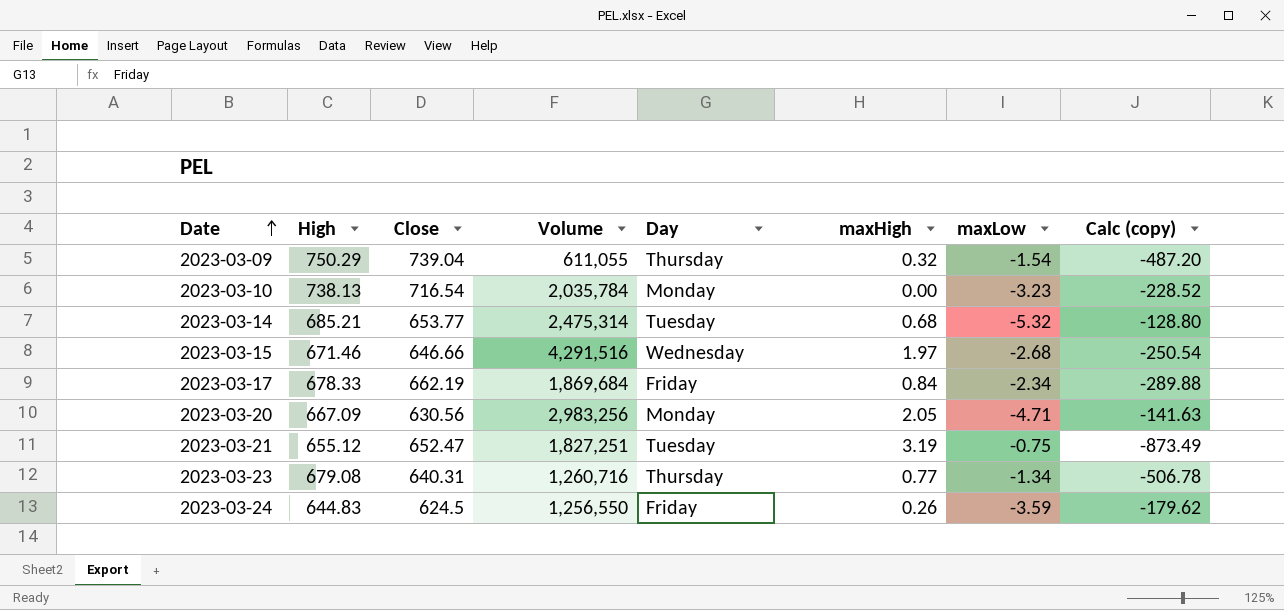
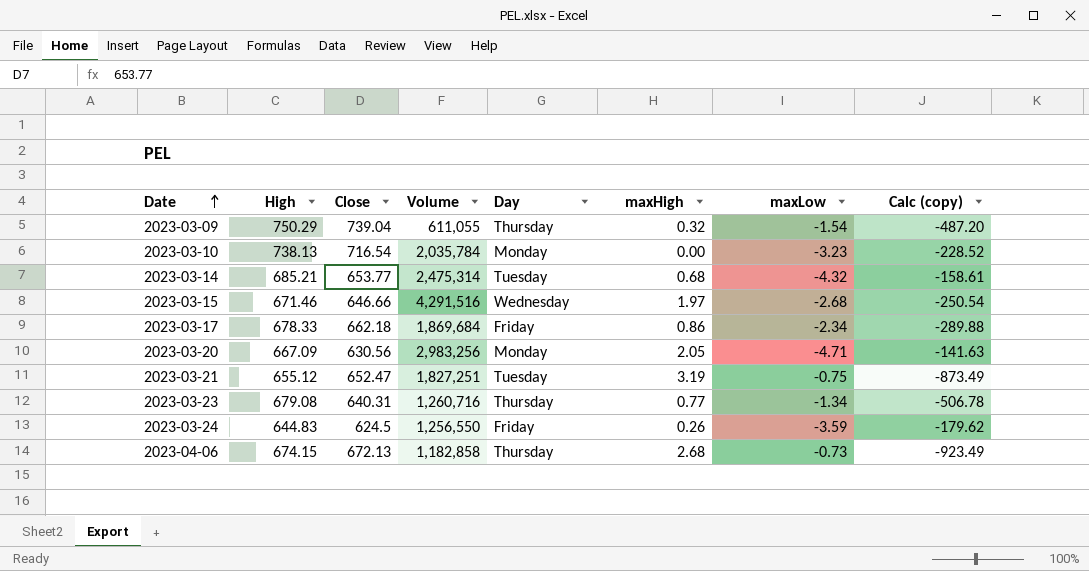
2023-03-14 | maxLow: -5.32 -> -4.32
2023-03-14 | Calc (copy): -128.80 -> -158.61
2023-03-17 | Close: 662.19 -> 662.18
2023-03-17 | maxHigh: 0.84 -> 0.86
row 2023-04-06: none -> 674.15 | 672.13 | 1,182,858 | Thursday | 2.68 | -0.73 | -923.49

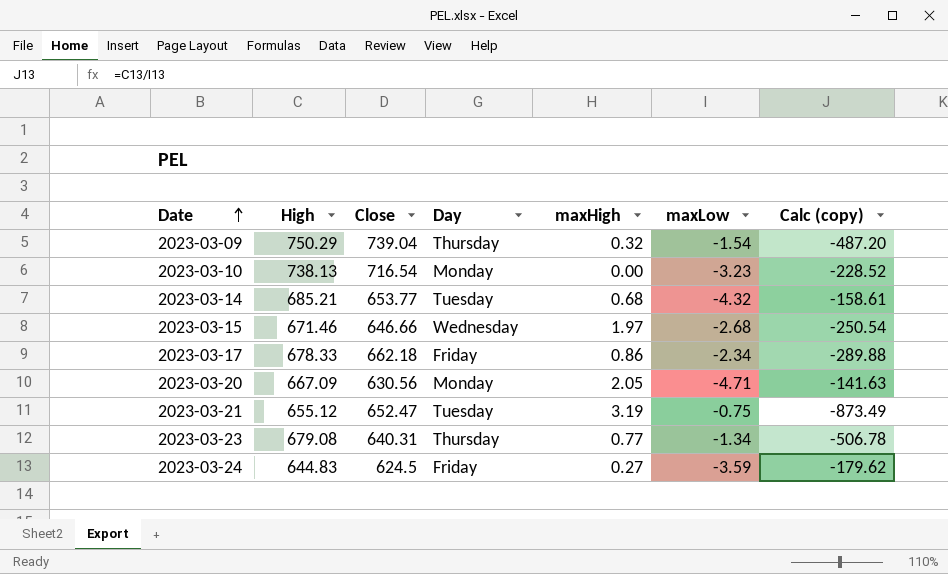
column Volume | position: 4 -> none
row 2023-04-06: 674.15 | 672.13 | 1,182,858 | Thursday | 2.68 | -0.73 | -923.49 -> none
2023-03-24 | maxHigh: 0.26 -> 0.27

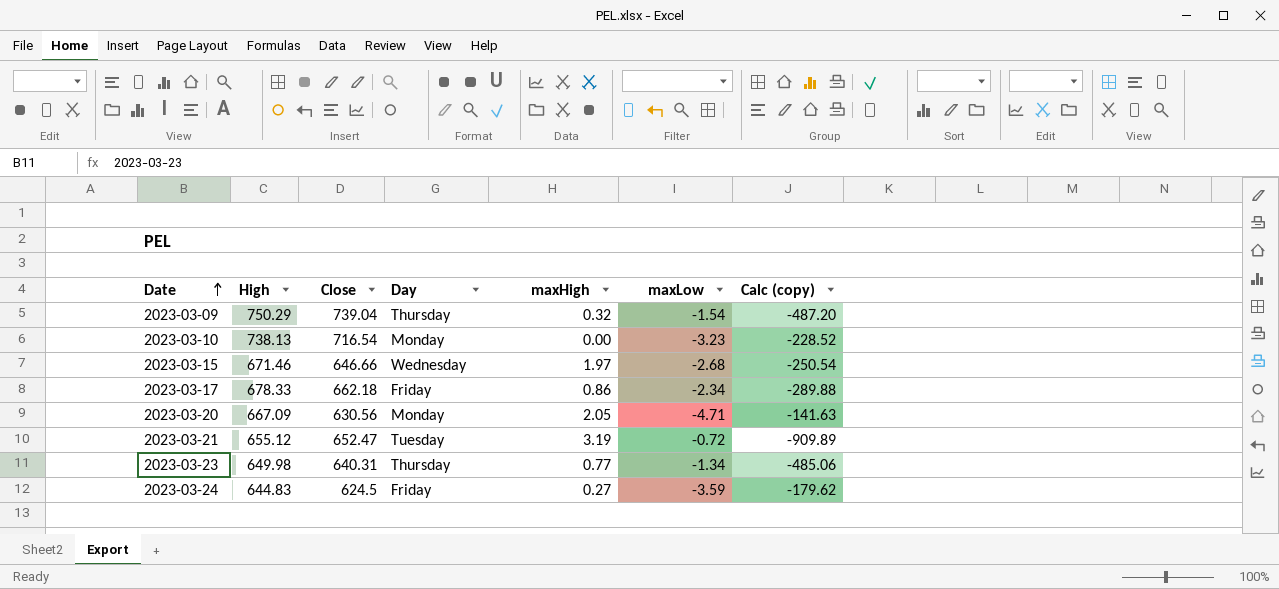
row 2023-03-14: 685.21 | 653.77 | Tuesday | 0.68 | -4.32 | -158.61 -> none
2023-03-21 | maxLow: -0.75 -> -0.72
2023-03-21 | Calc (copy): -873.49 -> -909.89
2023-03-23 | High: 679.08 -> 649.98
2023-03-23 | Calc (copy): -506.78 -> -485.06

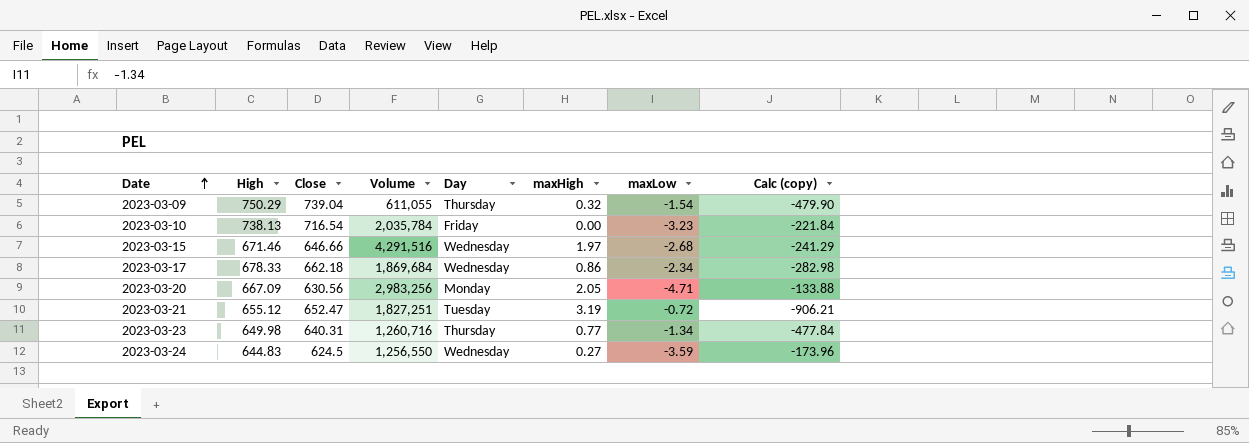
column Volume | position: none -> 4
column Calc (copy) | formula: [High] / [maxLow] -> [Close] / [maxLow]
2023-03-10 | Day: Monday -> Friday
2023-03-17 | Day: Friday -> Wednesday
2023-03-24 | Day: Friday -> Wednesday

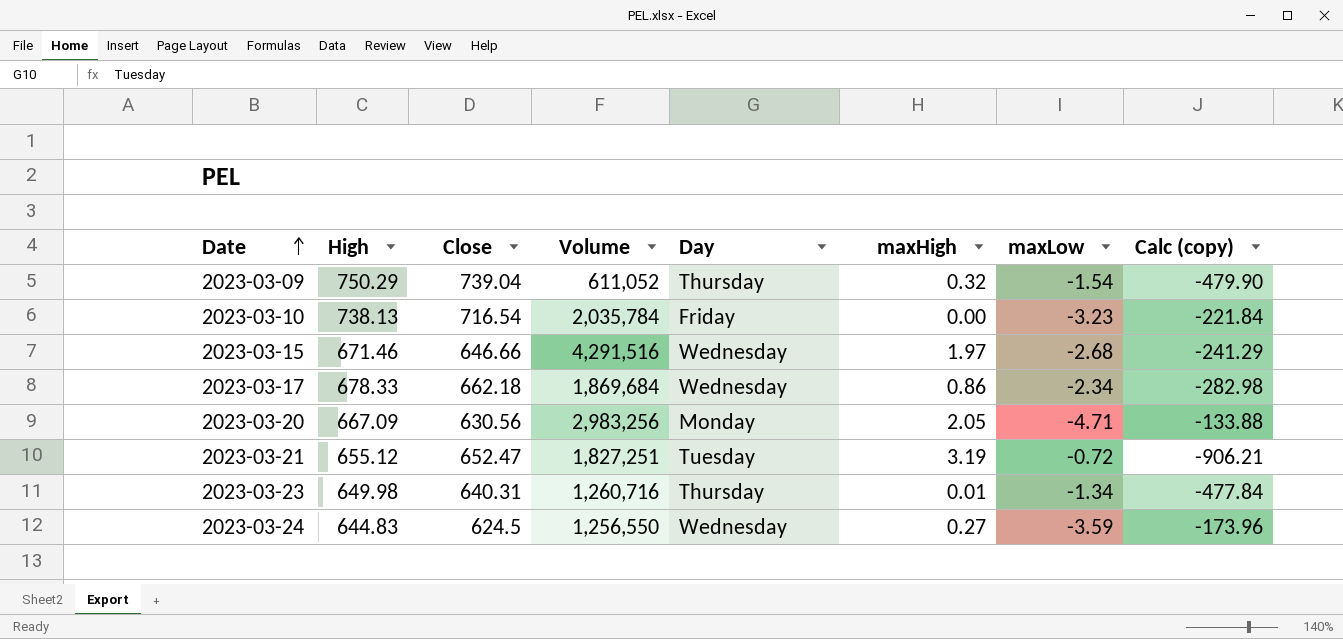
2023-03-09 | Volume: 611,055 -> 611,052
2023-03-23 | maxHigh: 0.77 -> 0.01

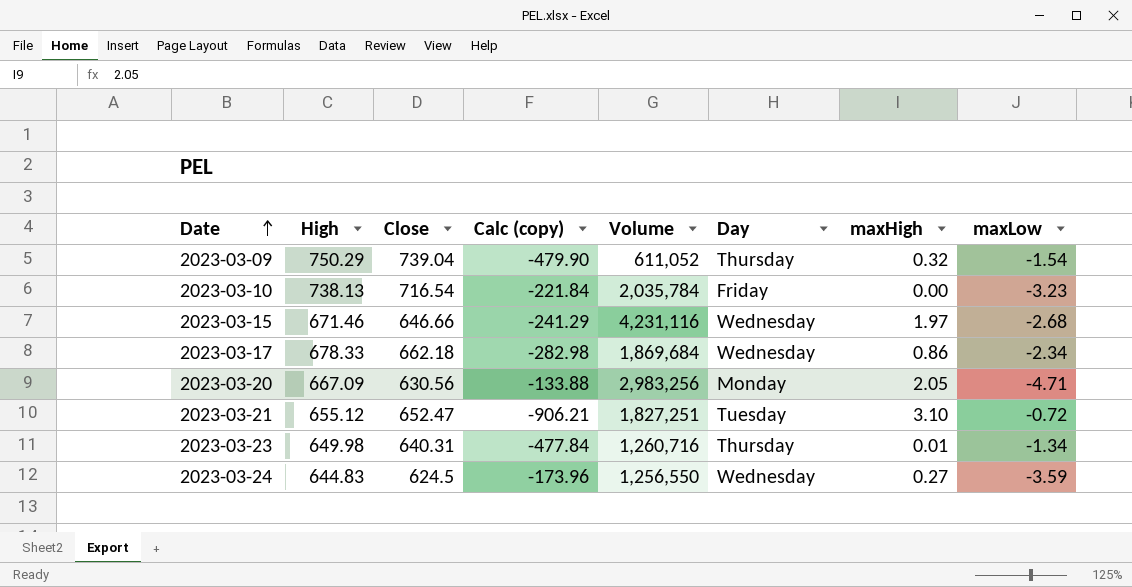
column Calc (copy) | position: 8 -> 4
2023-03-15 | Volume: 4,291,516 -> 4,231,116
2023-03-21 | maxHigh: 3.19 -> 3.10

